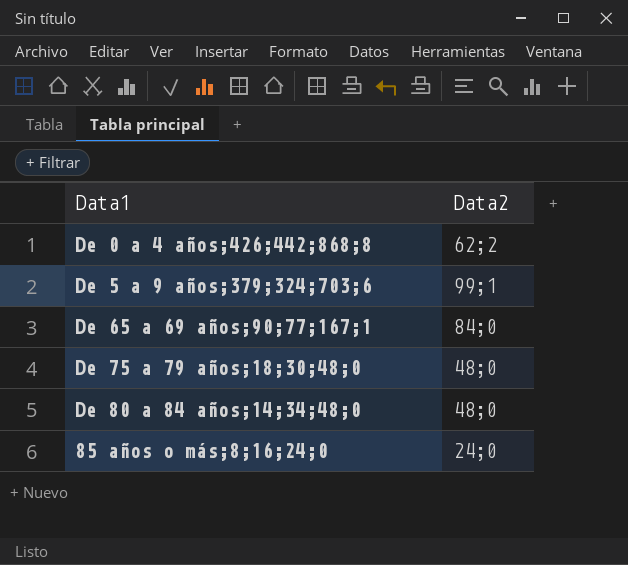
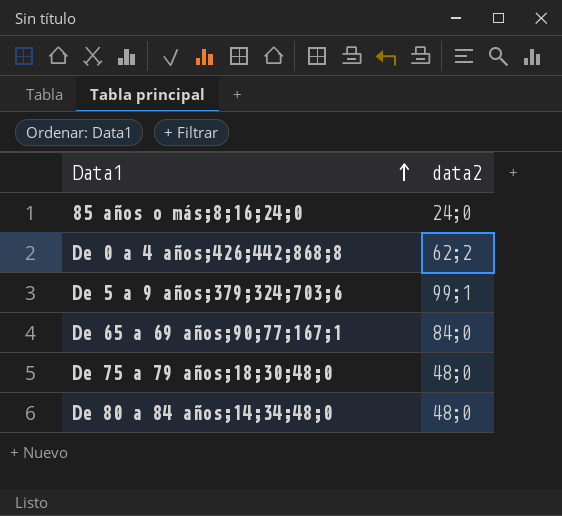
row order: none -> Data1 ascending
column name: Data2 -> data2

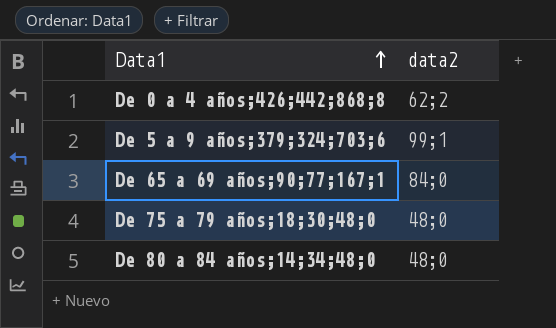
row 85 años o más;8;16;24;0: 24;0 -> none

